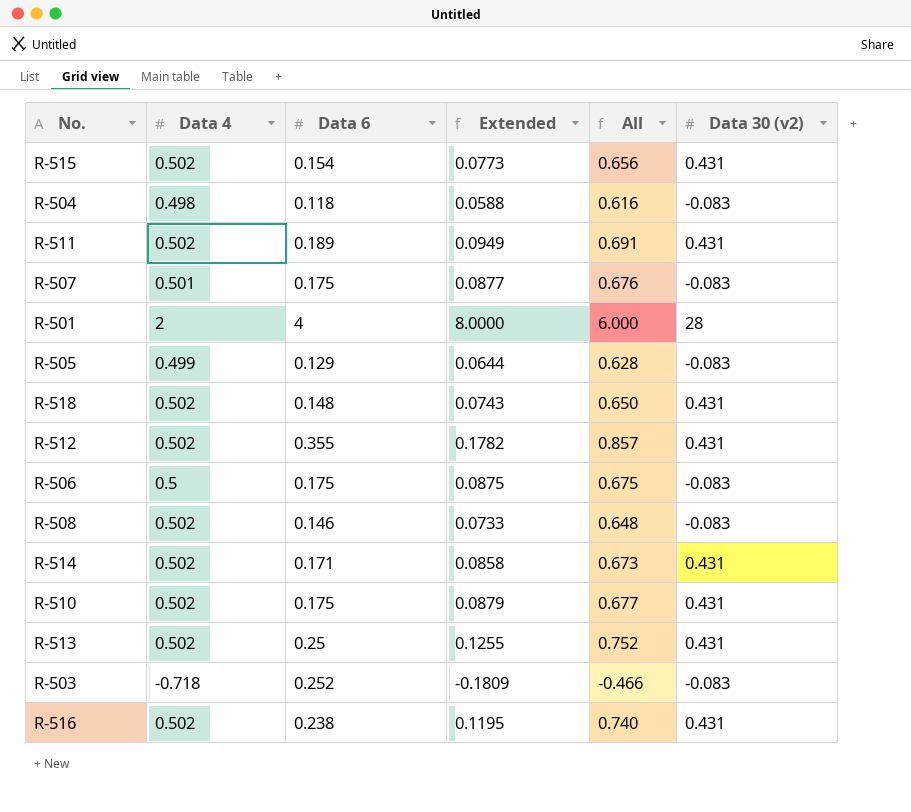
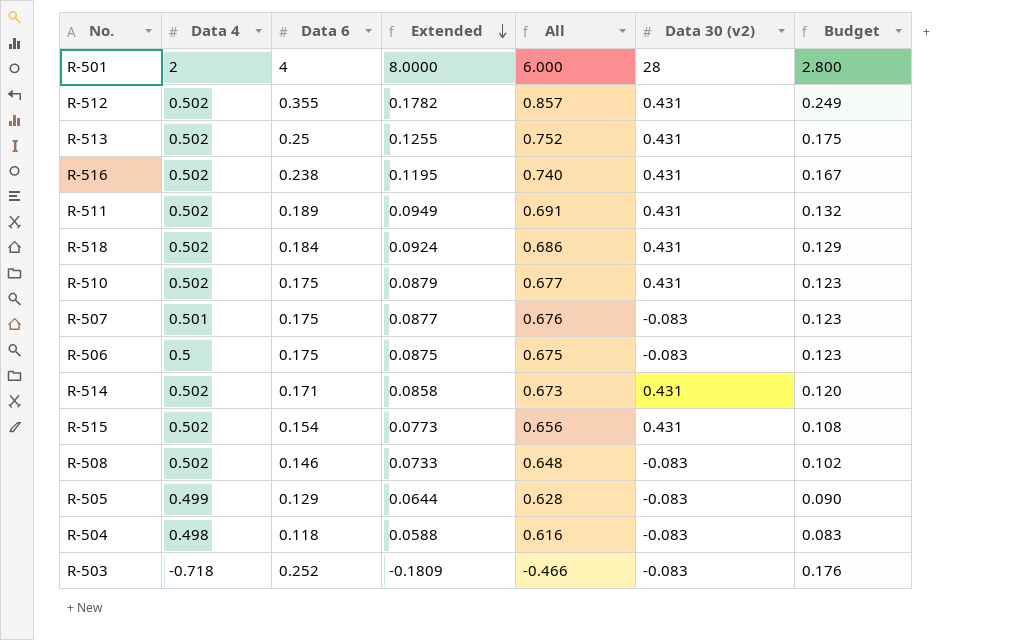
row order: none -> Extended descending
column Budget | formula: none -> [Data 6] * 0.7
R-518 | Data 6: 0.148 -> 0.184
R-518 | Extended: 0.0743 -> 0.0924
R-518 | All: 0.650 -> 0.686

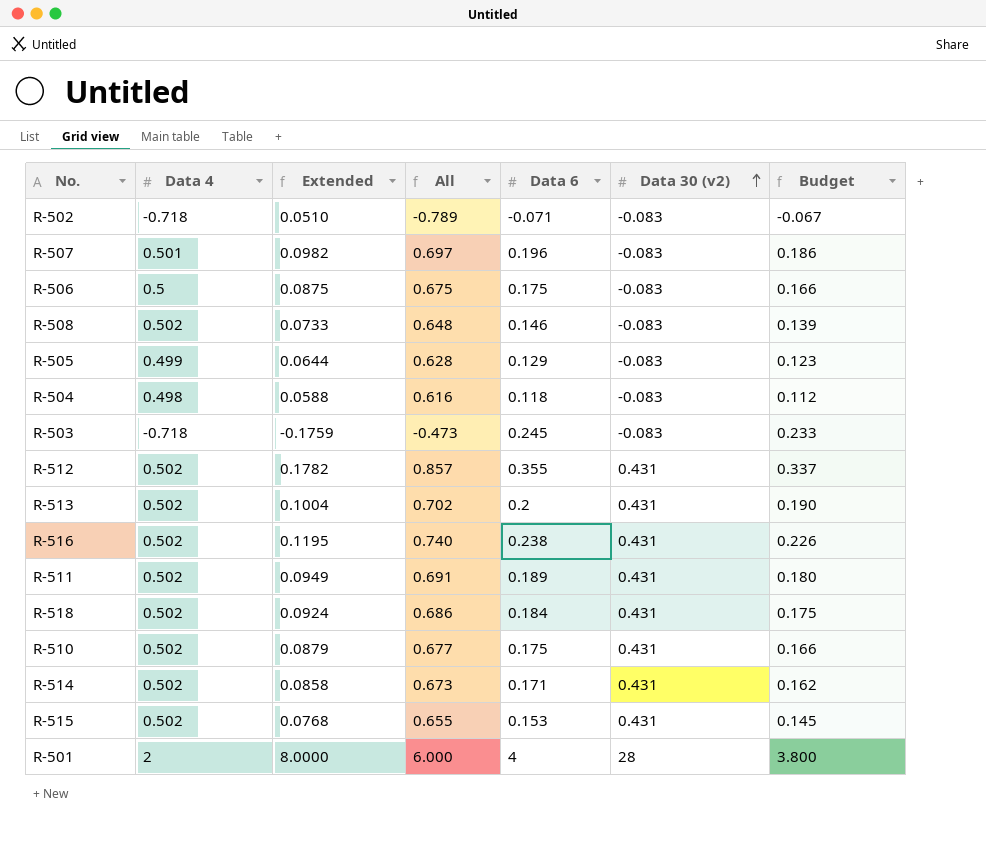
row order: Extended descending -> Data 30 (v2) ascending
column Data 6 | position: 3 -> 5
column Budget | formula: [Data 6] * 0.7 -> [Data 6] * 0.95
row R-502: none -> -0.718 | 0.0510 | -0.789 | -0.071 | -0.083 | -0.067
R-507 | Extended: 0.0877 -> 0.0982
R-507 | All: 0.676 -> 0.697
R-507 | Data 6: 0.175 -> 0.196
R-503 | Extended: -0.1809 -> -0.1759
R-503 | All: -0.466 -> -0.473
R-503 | Data 6: 0.252 -> 0.245
R-513 | Extended: 0.1255 -> 0.1004
R-513 | All: 0.752 -> 0.702
R-513 | Data 6: 0.25 -> 0.2
R-515 | Extended: 0.0773 -> 0.0768
R-515 | All: 0.656 -> 0.655
R-515 | Data 6: 0.154 -> 0.153

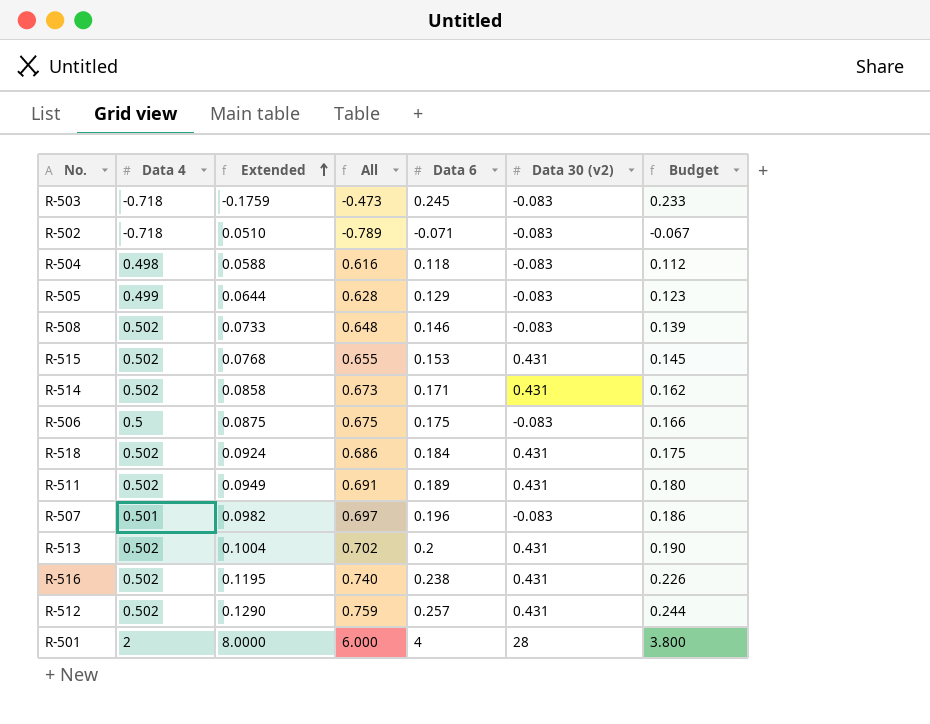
row order: Data 30 (v2) ascending -> Extended ascending
row R-510: 0.502 | 0.0879 | 0.677 | 0.175 | 0.431 | 0.166 -> none
R-512 | Extended: 0.1782 -> 0.1290
R-512 | All: 0.857 -> 0.759
R-512 | Data 6: 0.355 -> 0.257
R-512 | Budget: 0.337 -> 0.244

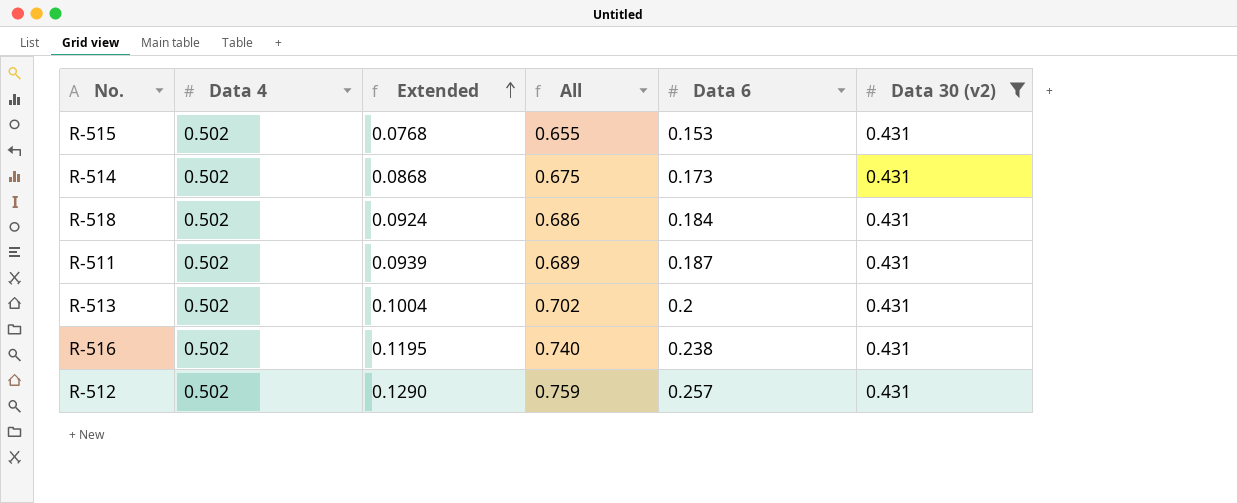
filter: none -> Data 30 (v2) = 0.431
column Budget | formula: [Data 6] * 0.95 -> none
R-514 | Extended: 0.0858 -> 0.0868
R-514 | All: 0.673 -> 0.675
R-514 | Data 6: 0.171 -> 0.173
R-511 | Extended: 0.0949 -> 0.0939
R-511 | All: 0.691 -> 0.689
R-511 | Data 6: 0.189 -> 0.187

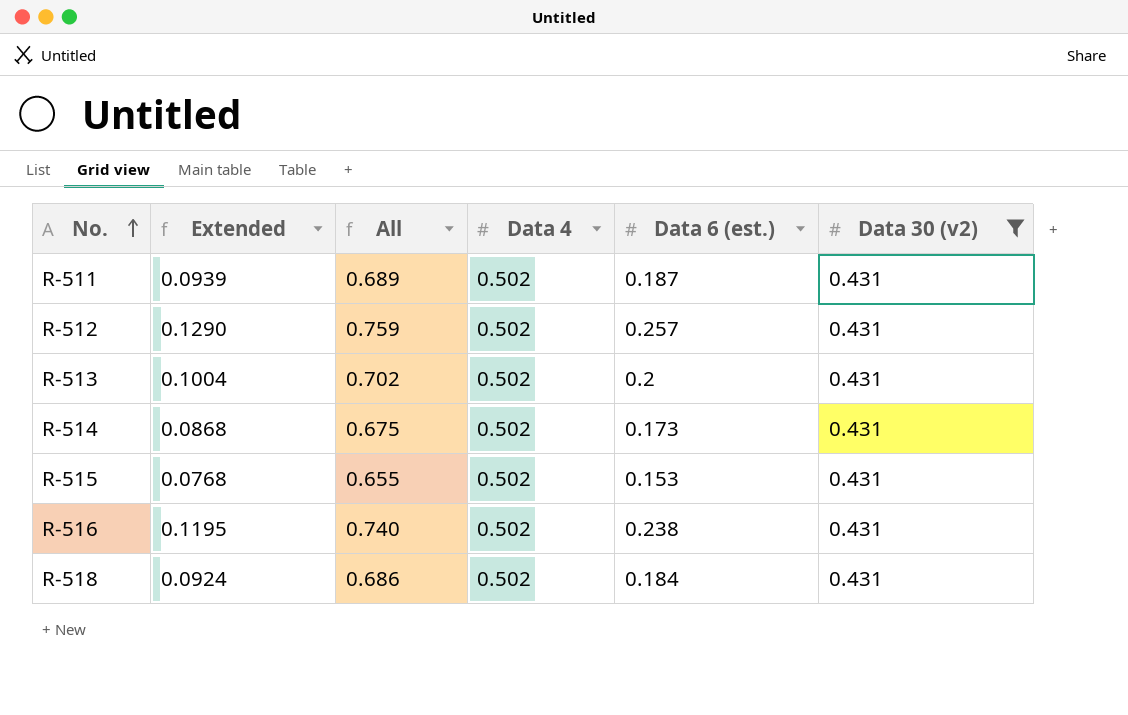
row order: Extended ascending -> No. ascending
column Data 4 | position: 2 -> 4
column name: Data 6 -> Data 6 (est.)

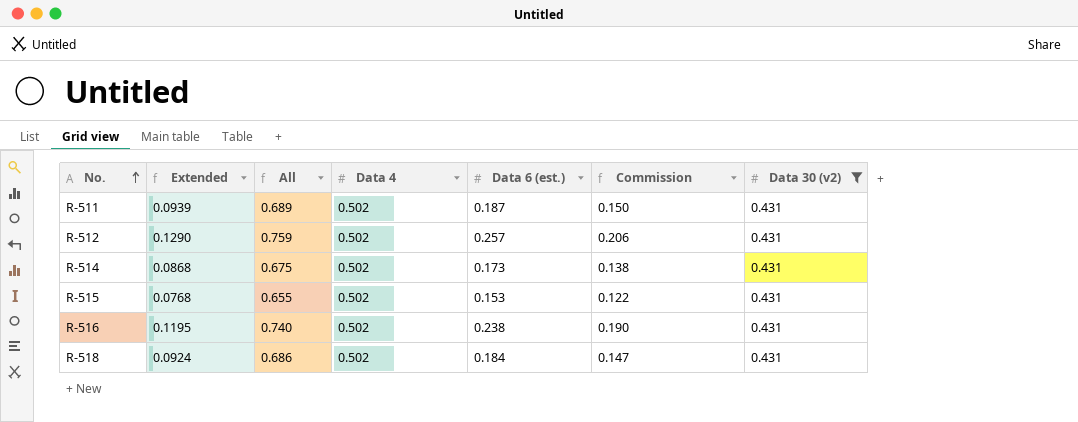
column Commission | formula: none -> [Data 6 (est.)] * 0.8
row R-513: 0.1004 | 0.702 | 0.502 | 0.2 | 0.431 -> none

